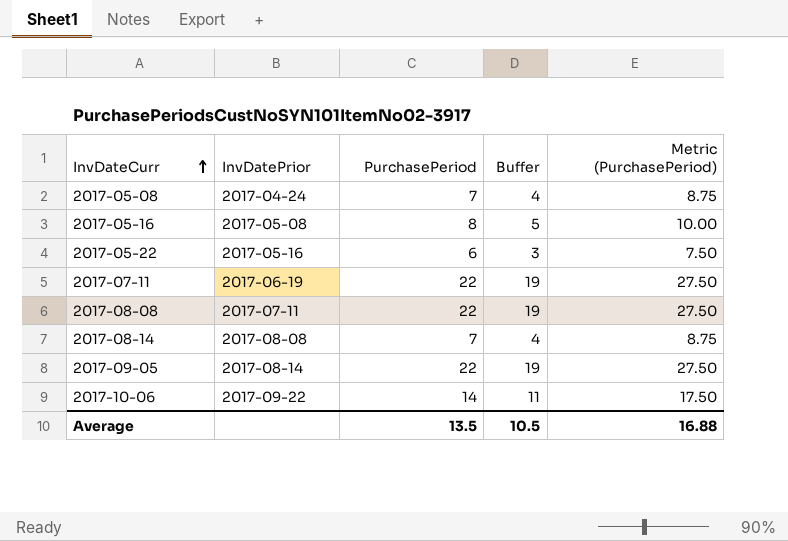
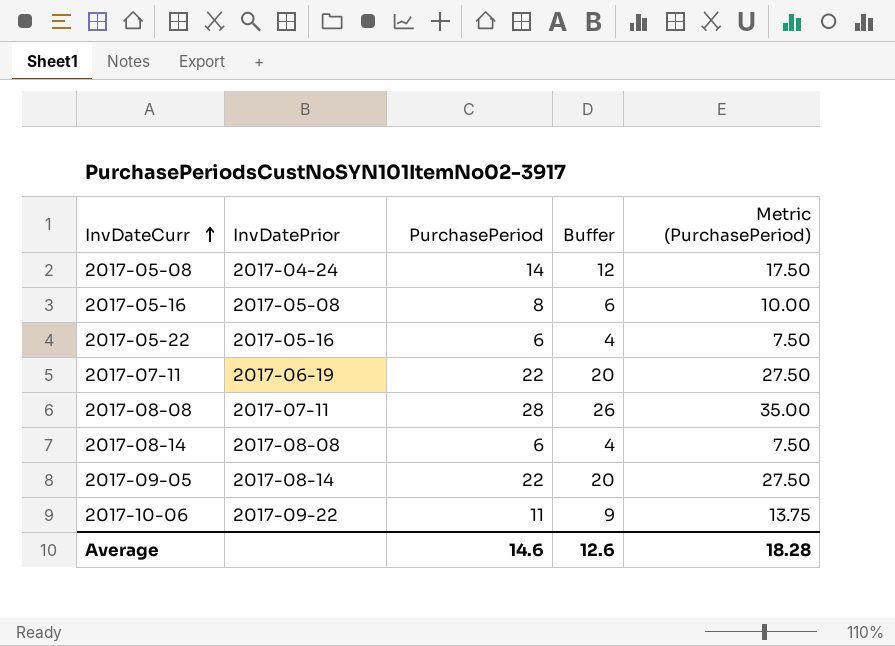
column Buffer | formula: [PurchasePeriod] - 3 -> [PurchasePeriod] - 2
2017-05-08 | PurchasePeriod: 7 -> 14
2017-05-08 | Metric (PurchasePeriod): 8.75 -> 17.50
2017-08-08 | PurchasePeriod: 22 -> 28
2017-08-08 | Metric (PurchasePeriod): 27.50 -> 35.00
2017-08-14 | PurchasePeriod: 7 -> 6
2017-08-14 | Metric (PurchasePeriod): 8.75 -> 7.50
2017-10-06 | PurchasePeriod: 14 -> 11
2017-10-06 | Metric (PurchasePeriod): 17.50 -> 13.75
Average | PurchasePeriod: 13.5 -> 14.6
Average | Buffer: 10.5 -> 12.6
Average | Metric (PurchasePeriod): 16.88 -> 18.28

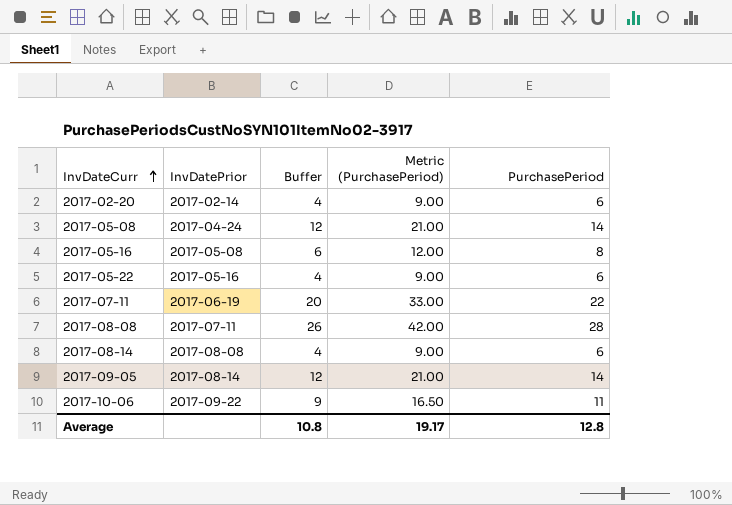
column Metric (PurchasePeriod) | formula: [PurchasePeriod] * 1.25 -> [PurchasePeriod] * 1.5
column PurchasePeriod | position: 3 -> 5
row 2017-02-20: none -> 2017-02-14 | 4 | 9.00 | 6
2017-09-05 | Buffer: 20 -> 12
2017-09-05 | PurchasePeriod: 22 -> 14
Average | Buffer: 12.6 -> 10.8
Average | Metric (PurchasePeriod): 18.28 -> 19.17
Average | PurchasePeriod: 14.6 -> 12.8

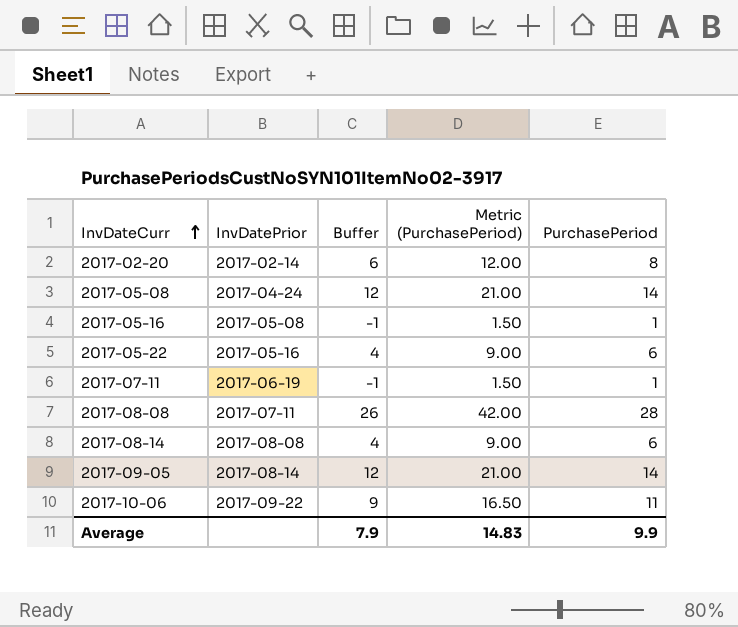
2017-02-20 | Buffer: 4 -> 6
2017-02-20 | Metric (PurchasePeriod): 9.00 -> 12.00
2017-02-20 | PurchasePeriod: 6 -> 8
2017-05-16 | Buffer: 6 -> -1
2017-05-16 | Metric (PurchasePeriod): 12.00 -> 1.50
2017-05-16 | PurchasePeriod: 8 -> 1
2017-07-11 | Buffer: 20 -> -1
2017-07-11 | Metric (PurchasePeriod): 33.00 -> 1.50
2017-07-11 | PurchasePeriod: 22 -> 1
Average | Buffer: 10.8 -> 7.9
Average | Metric (PurchasePeriod): 19.17 -> 14.83
Average | PurchasePeriod: 12.8 -> 9.9

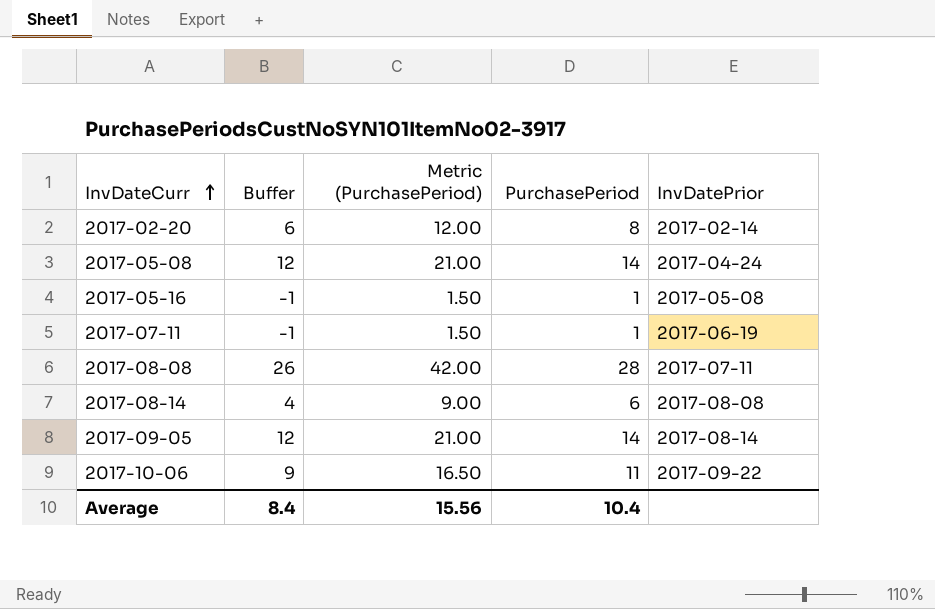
column InvDatePrior | position: 2 -> 5
row 2017-05-22: 2017-05-16 | 4 | 9.00 | 6 -> none
Average | Buffer: 7.9 -> 8.4
Average | Metric (PurchasePeriod): 14.83 -> 15.56
Average | PurchasePeriod: 9.9 -> 10.4

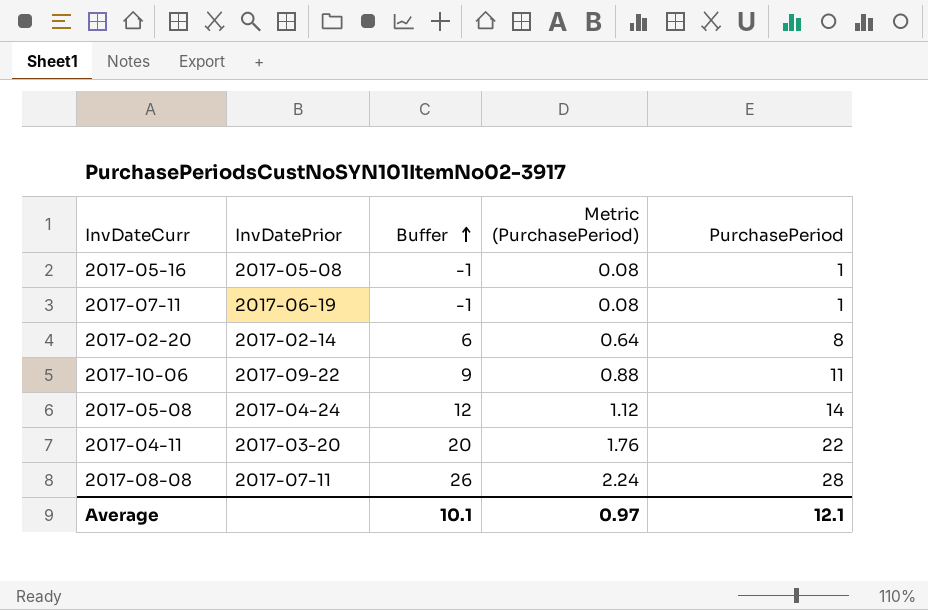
row order: InvDateCurr ascending -> Buffer ascending
column InvDatePrior | position: 5 -> 2
column Metric (PurchasePeriod) | formula: [PurchasePeriod] * 1.5 -> [PurchasePeriod] * 0.08
row 2017-08-14: 4 | 9.00 | 6 | 2017-08-08 -> none
row 2017-09-05: 12 | 21.00 | 14 | 2017-08-14 -> none
row 2017-04-11: none -> 2017-03-20 | 20 | 1.76 | 22
Average | Buffer: 8.4 -> 10.1
Average | Metric (PurchasePeriod): 15.56 -> 0.97
Average | PurchasePeriod: 10.4 -> 12.1

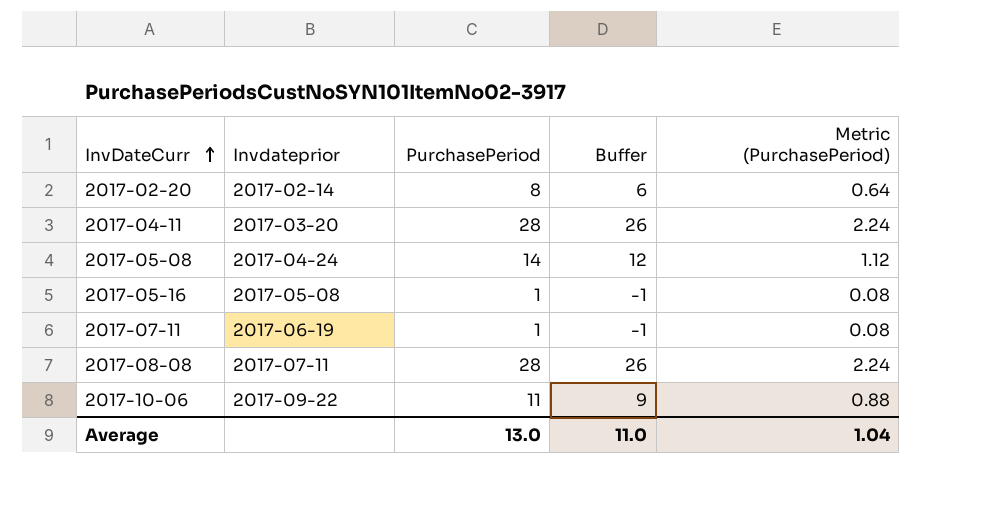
row order: Buffer ascending -> InvDateCurr ascending
column name: InvDatePrior -> Invdateprior
column PurchasePeriod | position: 5 -> 3
2017-04-11 | PurchasePeriod: 22 -> 28
2017-04-11 | Buffer: 20 -> 26
2017-04-11 | Metric (PurchasePeriod): 1.76 -> 2.24
Average | PurchasePeriod: 12.1 -> 13.0
Average | Buffer: 10.1 -> 11.0
Average | Metric (PurchasePeriod): 0.97 -> 1.04

